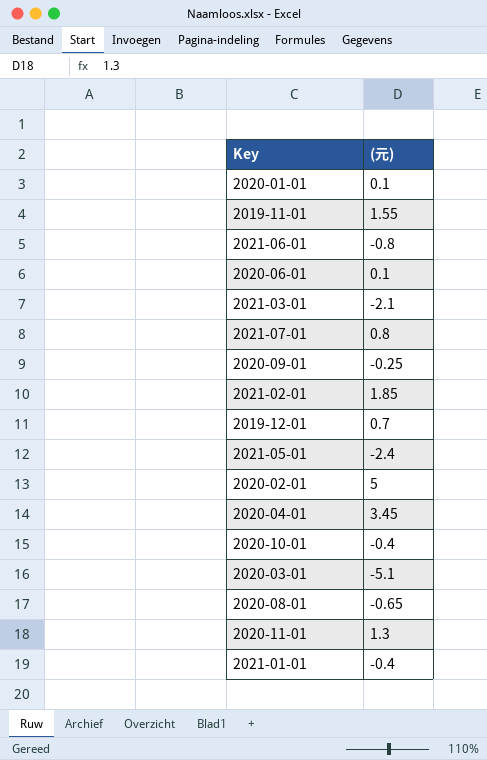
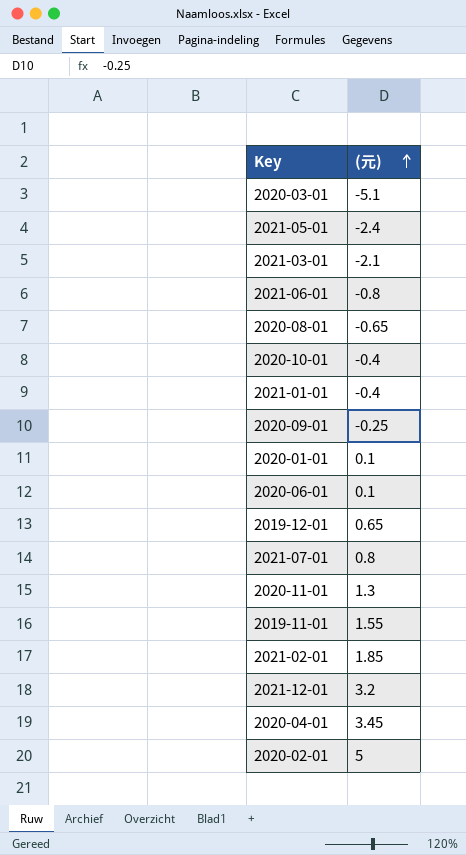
row order: none -> (元) ascending
2019-12-01 | (元): 0.7 -> 0.65
row 2021-12-01: none -> 3.2

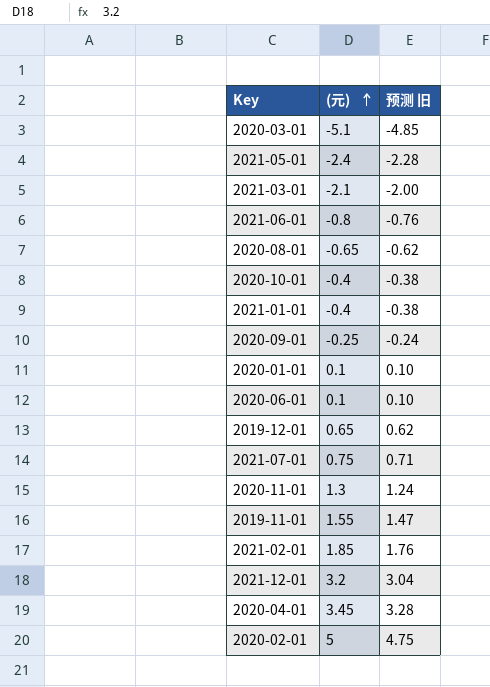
column 预测 旧 | formula: none -> [(元)] * 0.95
2021-07-01 | (元): 0.8 -> 0.75

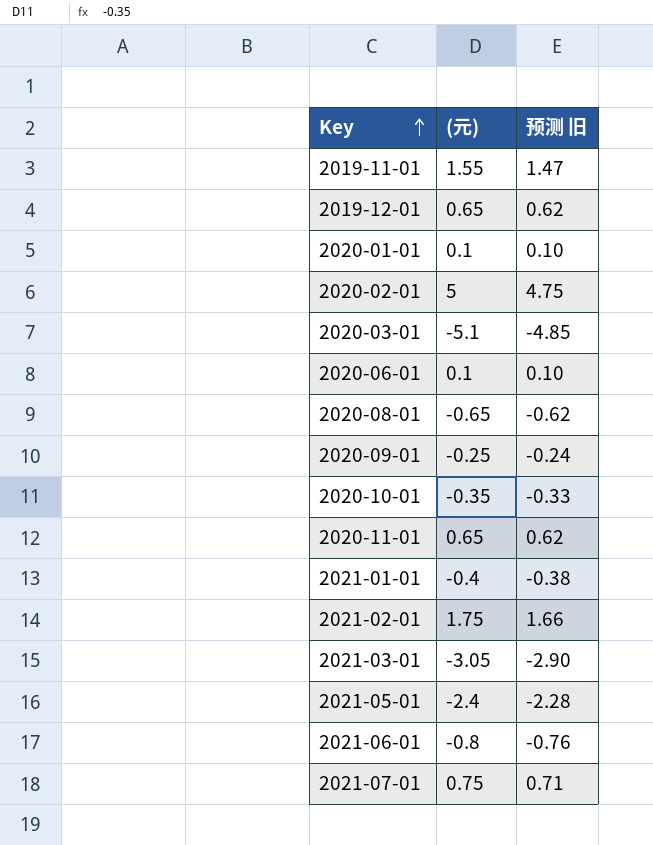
row order: (元) ascending -> Key ascending
row 2021-12-01: 3.2 | 3.04 -> none
row 2020-04-01: 3.45 | 3.28 -> none
2020-10-01 | (元): -0.4 -> -0.35
2020-10-01 | 预测 旧: -0.38 -> -0.33
2020-11-01 | (元): 1.3 -> 0.65
2020-11-01 | 预测 旧: 1.24 -> 0.62
2021-02-01 | (元): 1.85 -> 1.75
2021-02-01 | 预测 旧: 1.76 -> 1.66
2021-03-01 | (元): -2.1 -> -3.05
2021-03-01 | 预测 旧: -2.00 -> -2.90

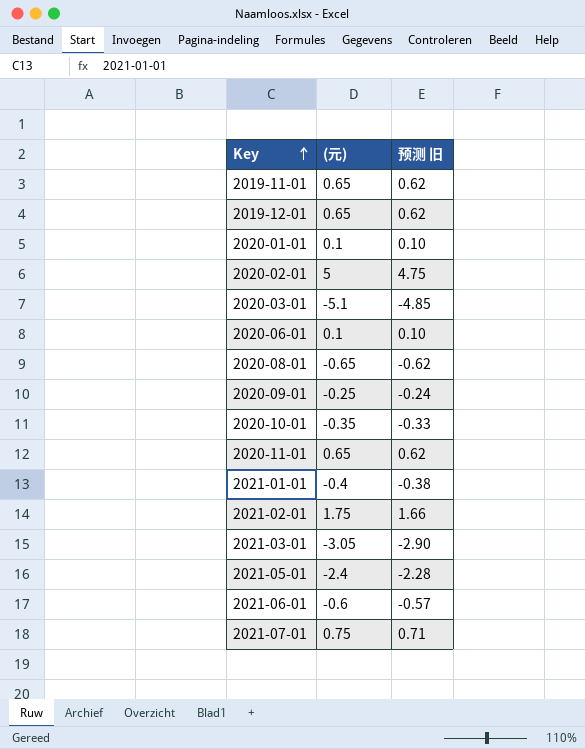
2019-11-01 | (元): 1.55 -> 0.65
2019-11-01 | 预测 旧: 1.47 -> 0.62
2021-06-01 | (元): -0.8 -> -0.6
2021-06-01 | 预测 旧: -0.76 -> -0.57

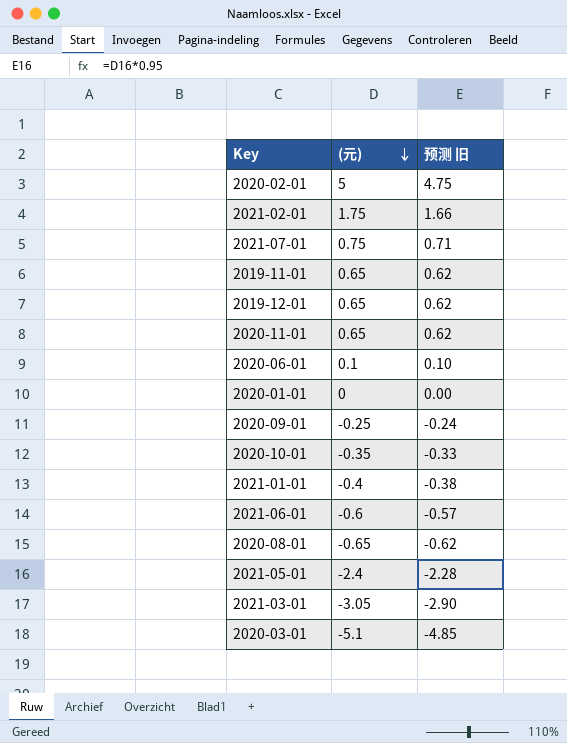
row order: Key ascending -> (元) descending
2020-01-01 | (元): 0.1 -> 0
2020-01-01 | 预测 旧: 0.10 -> 0.00

